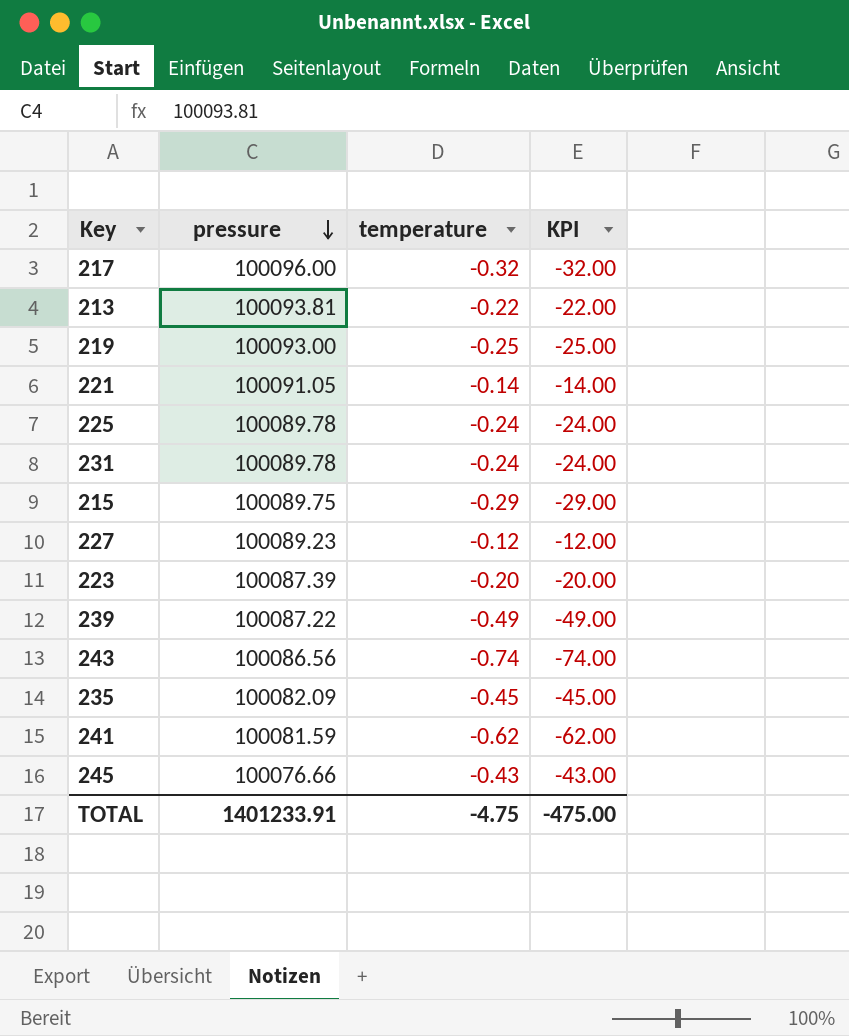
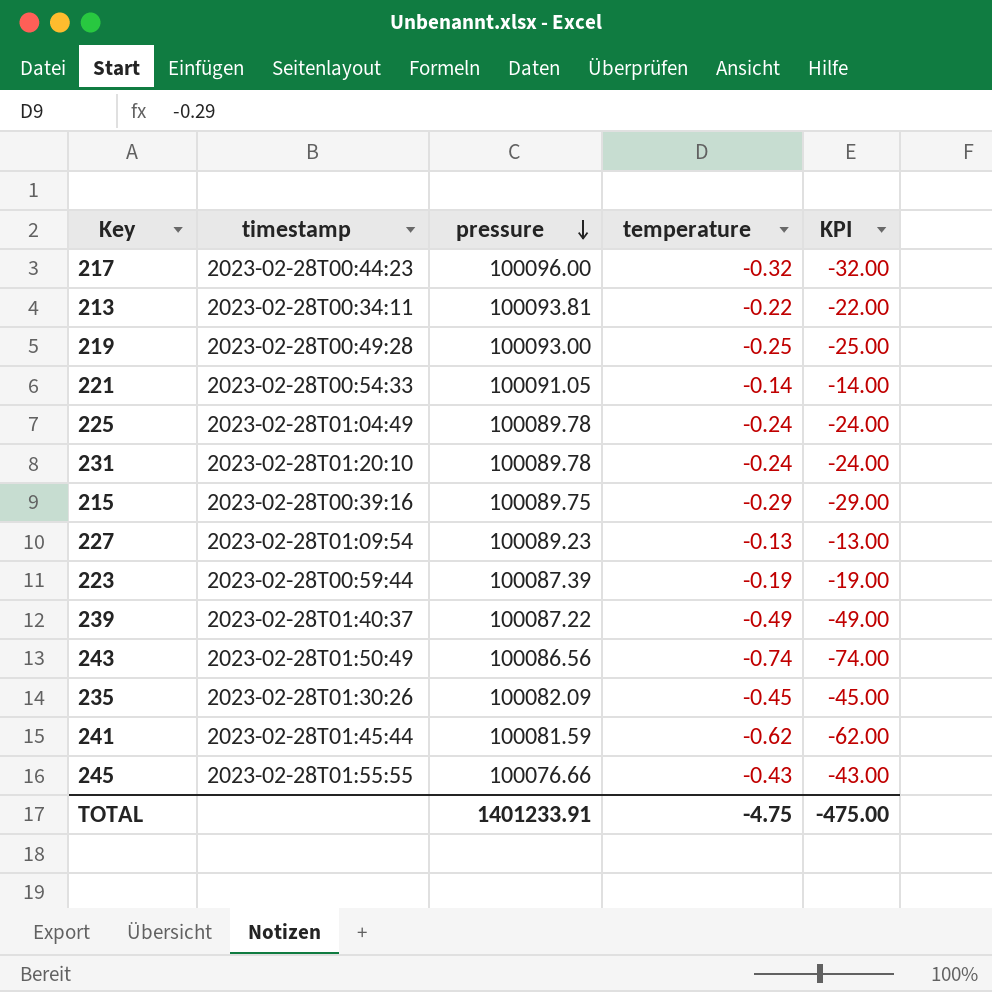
column timestamp | position: none -> 2
227 | temperature: -0.12 -> -0.13
227 | KPI: -12.00 -> -13.00
223 | temperature: -0.20 -> -0.19
223 | KPI: -20.00 -> -19.00

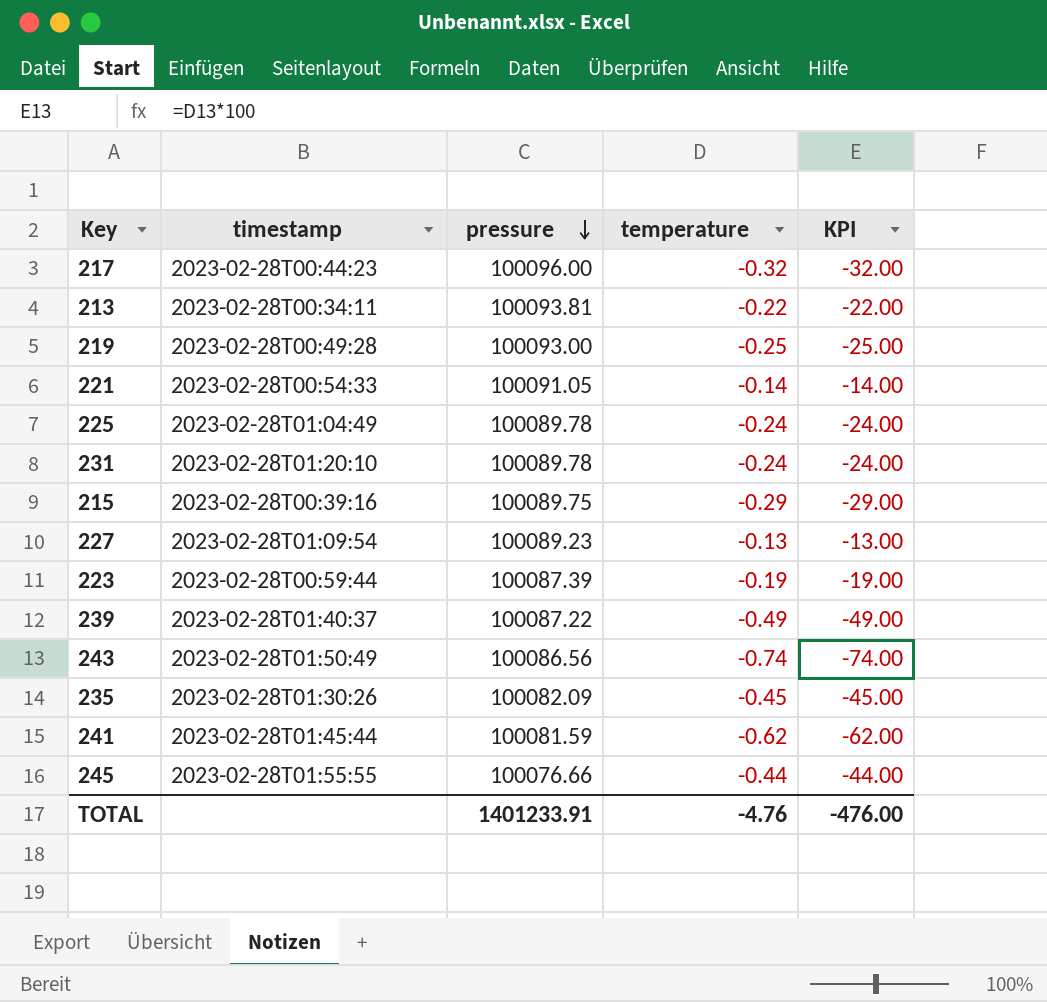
245 | temperature: -0.43 -> -0.44
245 | KPI: -43.00 -> -44.00
TOTAL | temperature: -4.75 -> -4.76
TOTAL | KPI: -475.00 -> -476.00

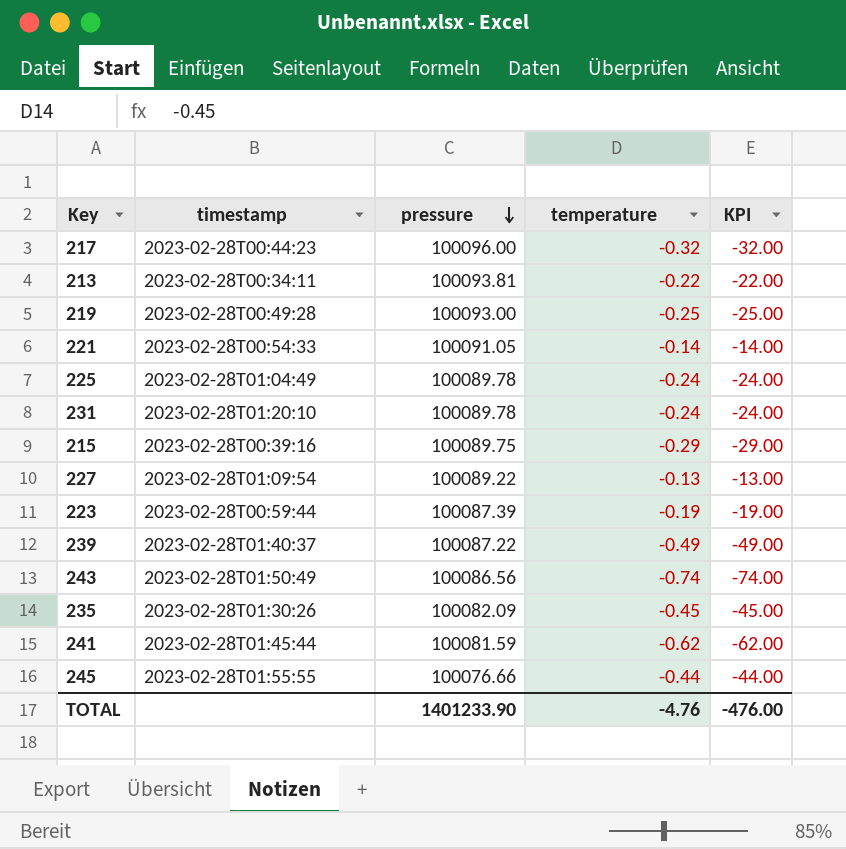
227 | pressure: 100089.23 -> 100089.22
TOTAL | pressure: 1401233.91 -> 1401233.90

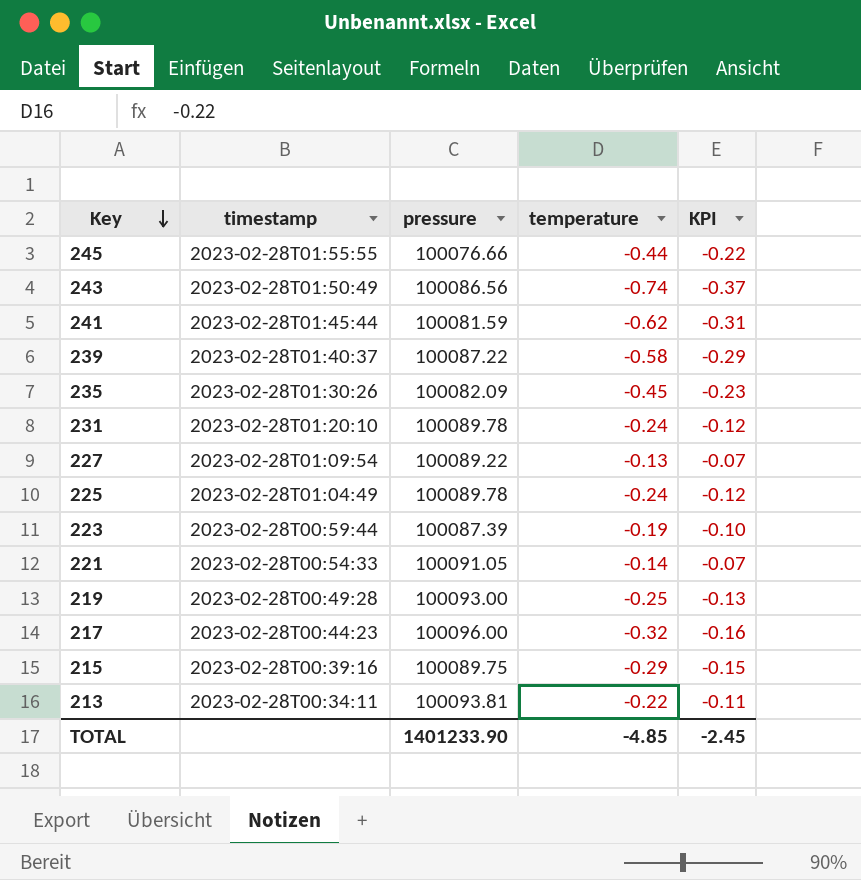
row order: pressure descending -> Key descending
column KPI | formula: [temperature] * 100 -> [temperature] * 0.5
239 | temperature: -0.49 -> -0.58
TOTAL | temperature: -4.76 -> -4.85
TOTAL | KPI: -476.00 -> -2.45

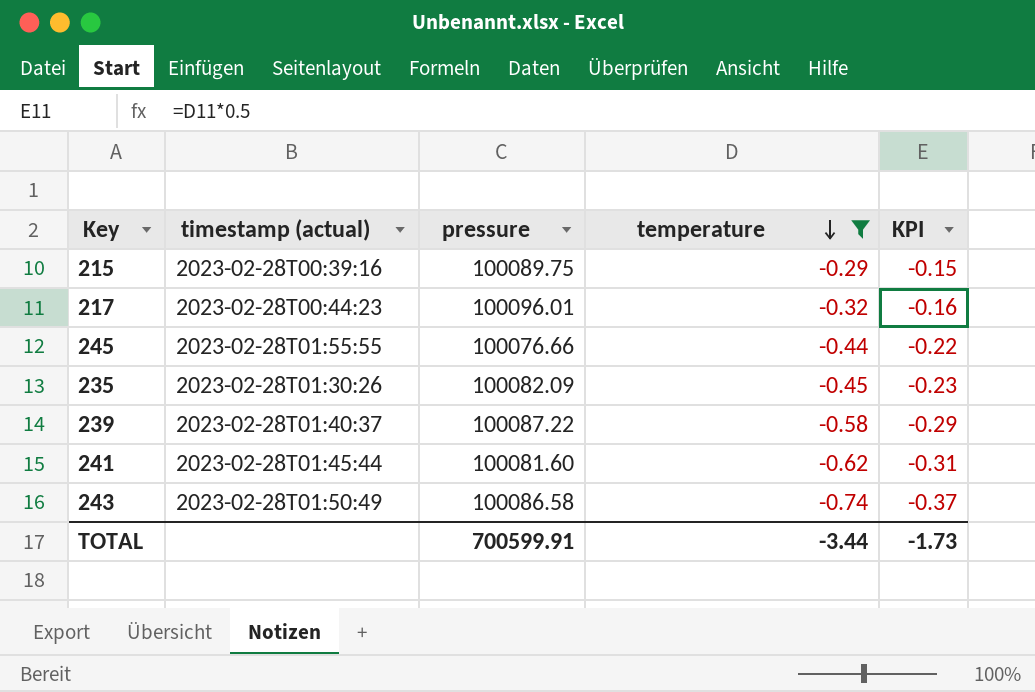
filter: none -> temperature <= -0.29
row order: Key descending -> temperature descending
column name: timestamp -> timestamp (actual)
217 | pressure: 100096.00 -> 100096.01
241 | pressure: 100081.59 -> 100081.60
243 | pressure: 100086.56 -> 100086.58
TOTAL | pressure: 1401233.90 -> 700599.91
TOTAL | temperature: -4.85 -> -3.44
TOTAL | KPI: -2.45 -> -1.73

